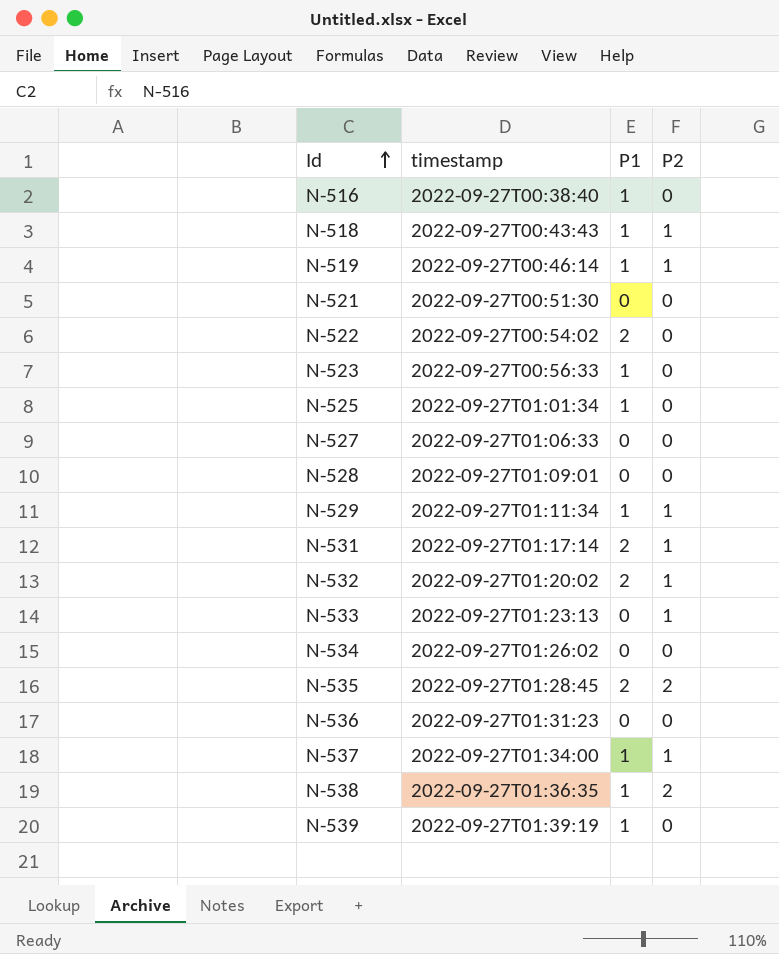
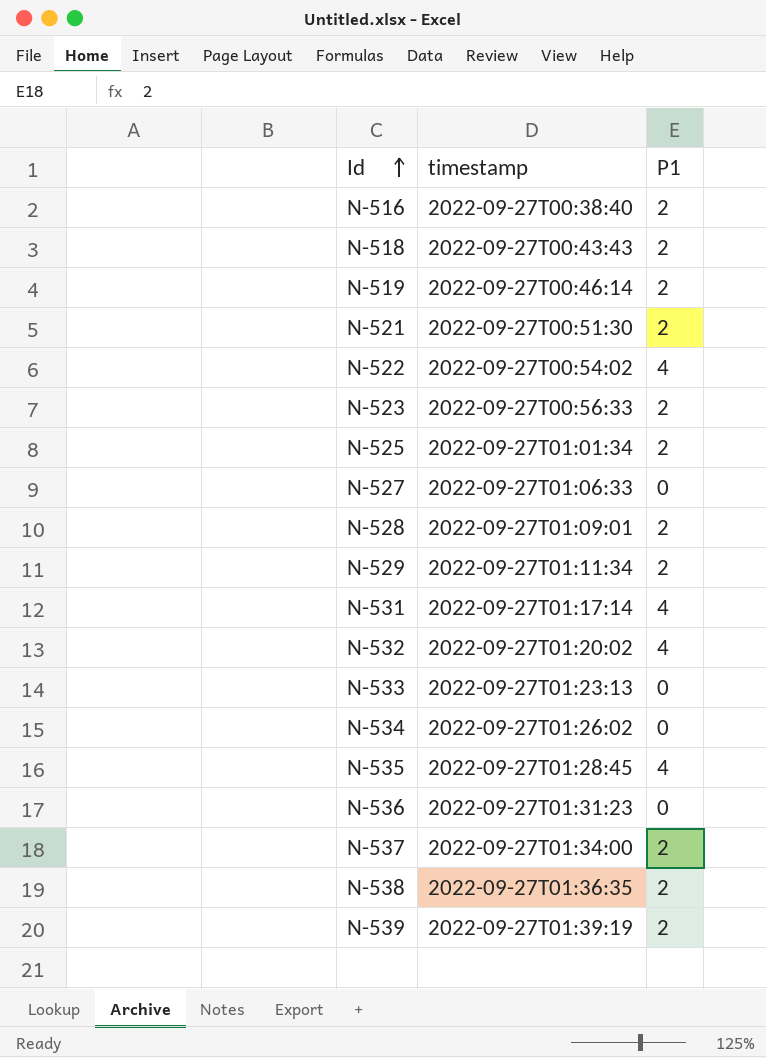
column P2 | position: 4 -> none
N-516 | P1: 1 -> 2
N-518 | P1: 1 -> 2
N-519 | P1: 1 -> 2
N-521 | P1: 0 -> 2
N-522 | P1: 2 -> 4
N-523 | P1: 1 -> 2
N-525 | P1: 1 -> 2
N-528 | P1: 0 -> 2
N-529 | P1: 1 -> 2
N-531 | P1: 2 -> 4
N-532 | P1: 2 -> 4
N-535 | P1: 2 -> 4
N-537 | P1: 1 -> 2
N-538 | P1: 1 -> 2
N-539 | P1: 1 -> 2

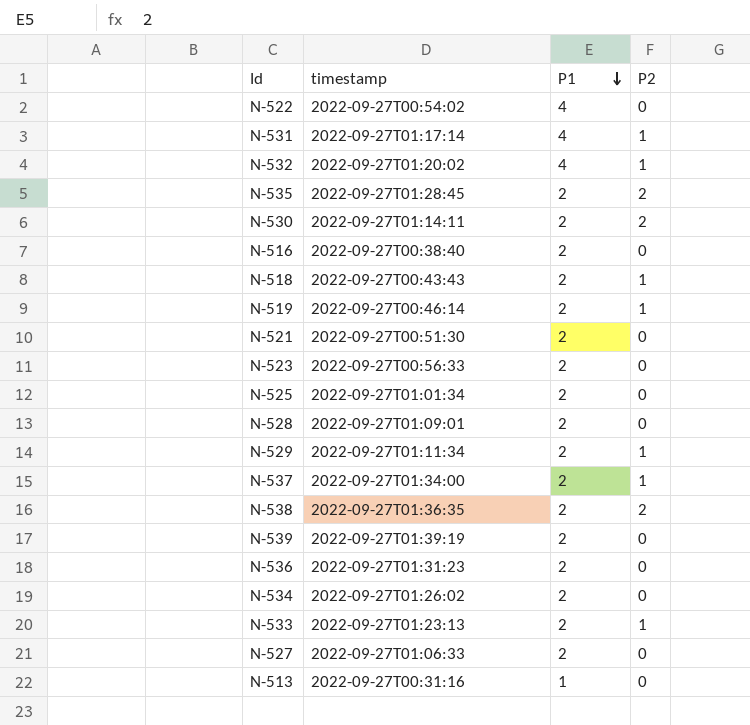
row order: Id ascending -> P1 descending
column P2 | position: none -> 4
N-535 | P1: 4 -> 2
row N-530: none -> 2022-09-27T01:14:11 | 2 | 2
N-536 | P1: 0 -> 2
N-534 | P1: 0 -> 2
N-533 | P1: 0 -> 2
N-527 | P1: 0 -> 2
row N-513: none -> 2022-09-27T00:31:16 | 1 | 0

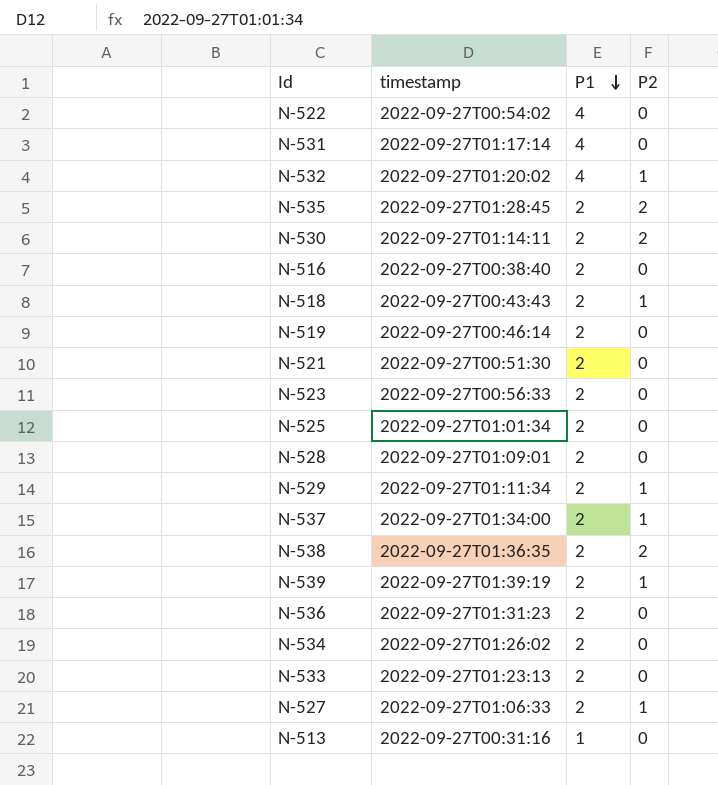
N-531 | P2: 1 -> 0
N-519 | P2: 1 -> 0
N-539 | P2: 0 -> 1
N-533 | P2: 1 -> 0
N-527 | P2: 0 -> 1

